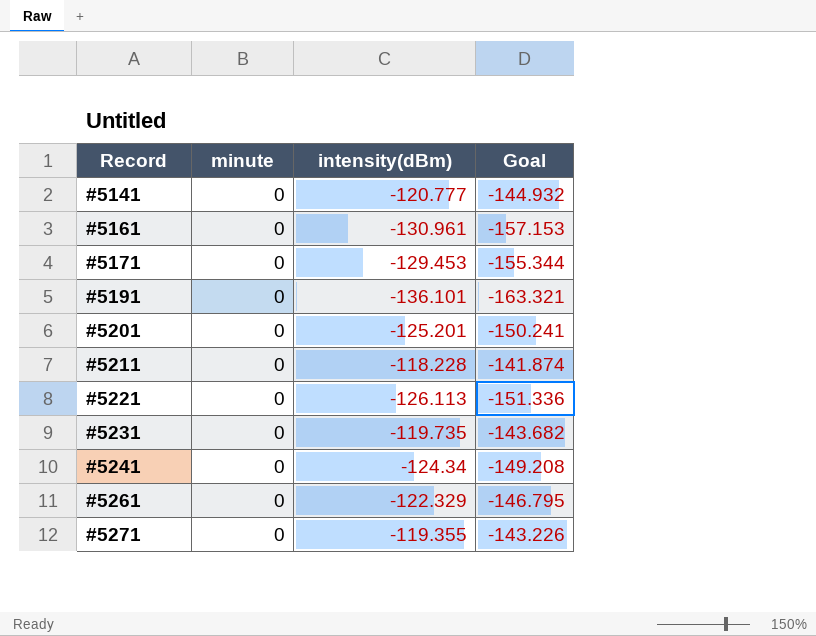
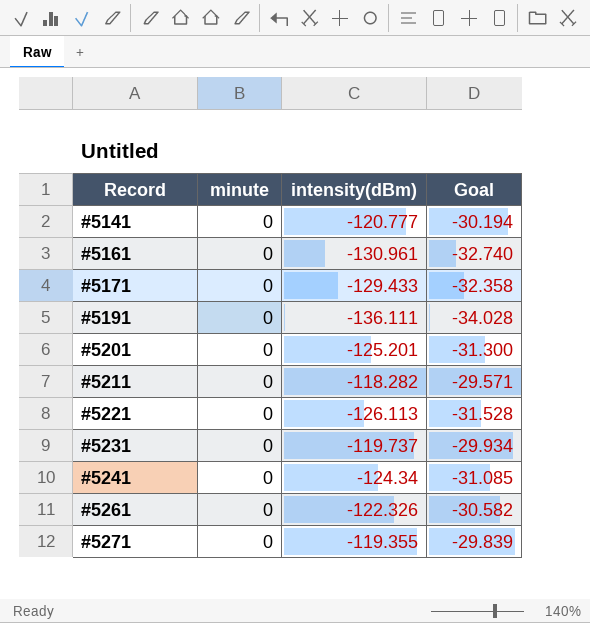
column Goal | formula: [intensity(dBm)] * 1.2 -> [intensity(dBm)] * 0.25
#5171 | intensity(dBm): -129.453 -> -129.433
#5191 | intensity(dBm): -136.101 -> -136.111
#5211 | intensity(dBm): -118.228 -> -118.282
#5231 | intensity(dBm): -119.735 -> -119.737
#5261 | intensity(dBm): -122.329 -> -122.326

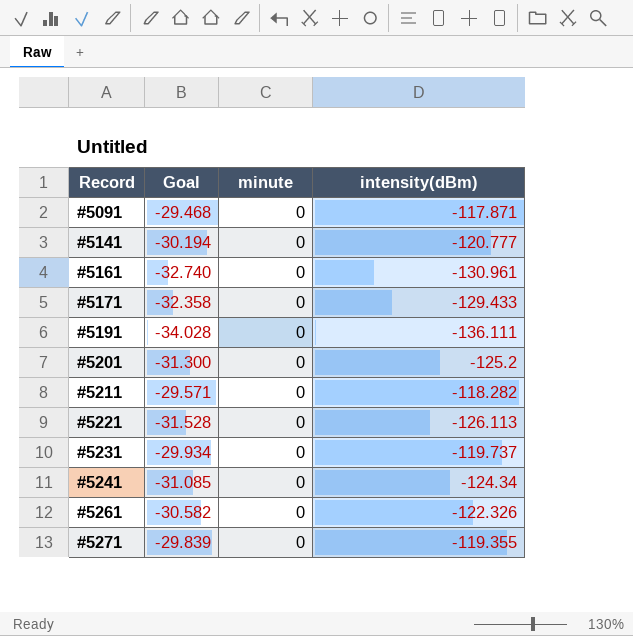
column Goal | position: 4 -> 2
row #5091: none -> -29.468 | 0 | -117.871
#5201 | intensity(dBm): -125.201 -> -125.2

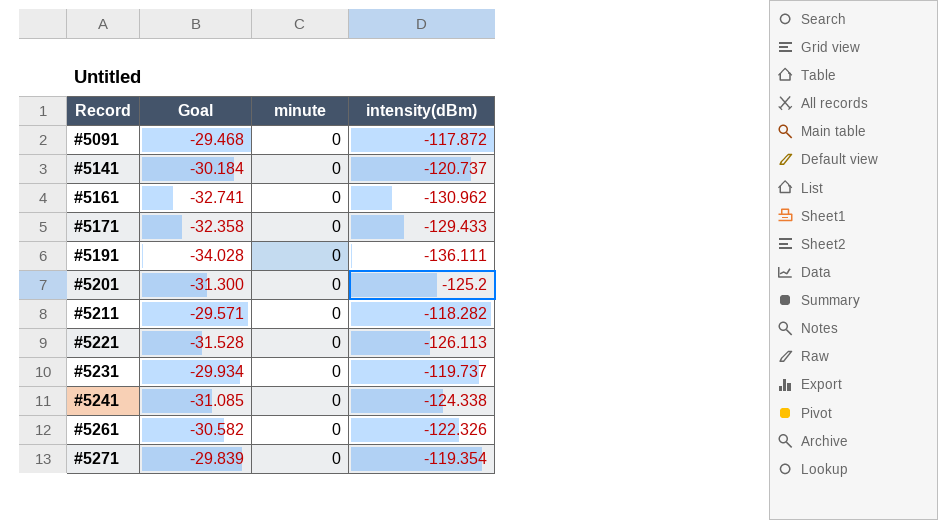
#5091 | intensity(dBm): -117.871 -> -117.872
#5141 | Goal: -30.194 -> -30.184
#5141 | intensity(dBm): -120.777 -> -120.737
#5161 | Goal: -32.740 -> -32.741
#5161 | intensity(dBm): -130.961 -> -130.962
#5241 | intensity(dBm): -124.34 -> -124.338
#5271 | intensity(dBm): -119.355 -> -119.354

